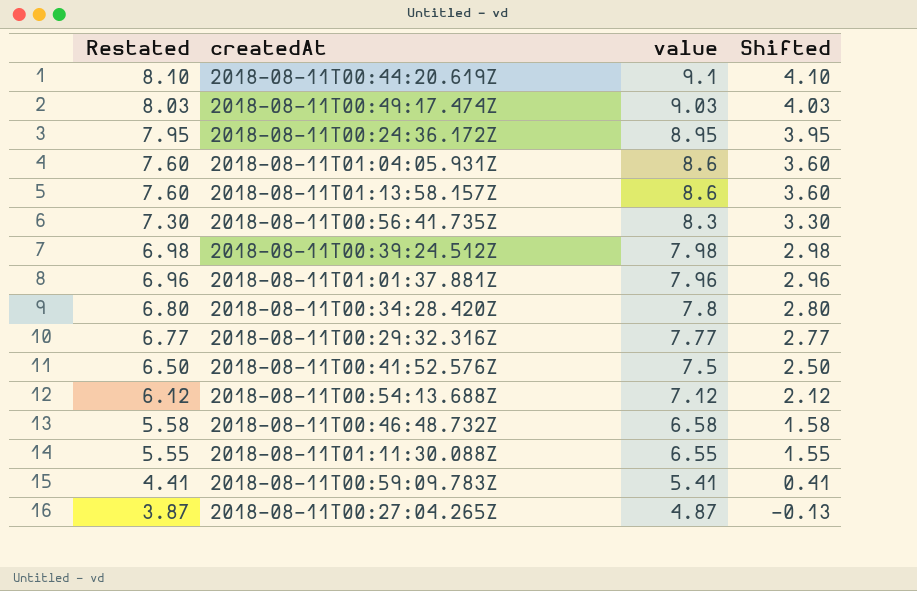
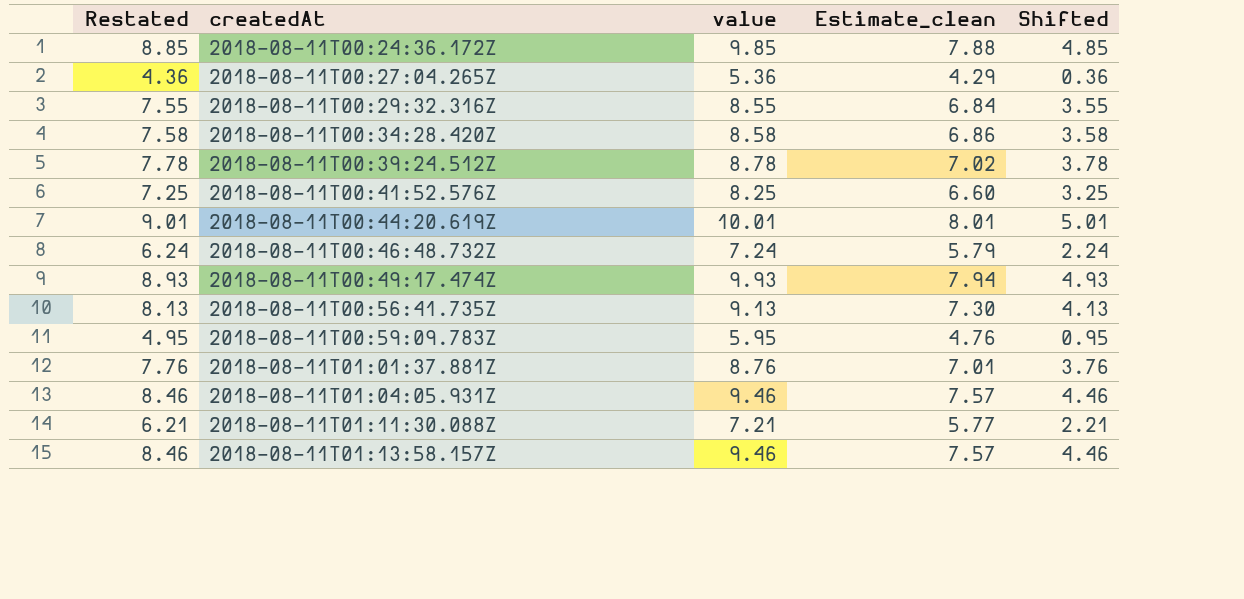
row order: Restated descending -> createdAt ascending
column Estimate_clean | formula: none -> [value] * 0.8
row 2018-08-11T00:54:13.688Z: 6.12 | 7.12 | 2.12 -> none
2018-08-11T00:24:36.172Z | Restated: 7.95 -> 8.85
2018-08-11T00:24:36.172Z | value: 8.95 -> 9.85
2018-08-11T00:24:36.172Z | Shifted: 3.95 -> 4.85
2018-08-11T00:27:04.265Z | Restated: 3.87 -> 4.36
2018-08-11T00:27:04.265Z | value: 4.87 -> 5.36
2018-08-11T00:27:04.265Z | Shifted: -0.13 -> 0.36
2018-08-11T00:29:32.316Z | Restated: 6.77 -> 7.55
2018-08-11T00:29:32.316Z | value: 7.77 -> 8.55
2018-08-11T00:29:32.316Z | Shifted: 2.77 -> 3.55
2018-08-11T00:34:28.420Z | Restated: 6.80 -> 7.58
2018-08-11T00:34:28.420Z | value: 7.8 -> 8.58
2018-08-11T00:34:28.420Z | Shifted: 2.80 -> 3.58
2018-08-11T00:39:24.512Z | Restated: 6.98 -> 7.78
2018-08-11T00:39:24.512Z | value: 7.98 -> 8.78
2018-08-11T00:39:24.512Z | Shifted: 2.98 -> 3.78
2018-08-11T00:41:52.576Z | Restated: 6.50 -> 7.25
2018-08-11T00:41:52.576Z | value: 7.5 -> 8.25
2018-08-11T00:41:52.576Z | Shifted: 2.50 -> 3.25
2018-08-11T00:44:20.619Z | Restated: 8.10 -> 9.01
2018-08-11T00:44:20.619Z | value: 9.1 -> 10.01
2018-08-11T00:44:20.619Z | Shifted: 4.10 -> 5.01
2018-08-11T00:46:48.732Z | Restated: 5.58 -> 6.24
2018-08-11T00:46:48.732Z | value: 6.58 -> 7.24
2018-08-11T00:46:48.732Z | Shifted: 1.58 -> 2.24
2018-08-11T00:49:17.474Z | Restated: 8.03 -> 8.93
2018-08-11T00:49:17.474Z | value: 9.03 -> 9.93
2018-08-11T00:49:17.474Z | Shifted: 4.03 -> 4.93
2018-08-11T00:56:41.735Z | Restated: 7.30 -> 8.13
2018-08-11T00:56:41.735Z | value: 8.3 -> 9.13
2018-08-11T00:56:41.735Z | Shifted: 3.30 -> 4.13
2018-08-11T00:59:09.783Z | Restated: 4.41 -> 4.95
2018-08-11T00:59:09.783Z | value: 5.41 -> 5.95
2018-08-11T00:59:09.783Z | Shifted: 0.41 -> 0.95
2018-08-11T01:01:37.881Z | Restated: 6.96 -> 7.76
2018-08-11T01:01:37.881Z | value: 7.96 -> 8.76
2018-08-11T01:01:37.881Z | Shifted: 2.96 -> 3.76
2018-08-11T01:04:05.931Z | Restated: 7.60 -> 8.46
2018-08-11T01:04:05.931Z | value: 8.6 -> 9.46
2018-08-11T01:04:05.931Z | Shifted: 3.60 -> 4.46
2018-08-11T01:11:30.088Z | Restated: 5.55 -> 6.21
2018-08-11T01:11:30.088Z | value: 6.55 -> 7.21
2018-08-11T01:11:30.088Z | Shifted: 1.55 -> 2.21
2018-08-11T01:13:58.157Z | Restated: 7.60 -> 8.46
2018-08-11T01:13:58.157Z | value: 8.6 -> 9.46
2018-08-11T01:13:58.157Z | Shifted: 3.60 -> 4.46

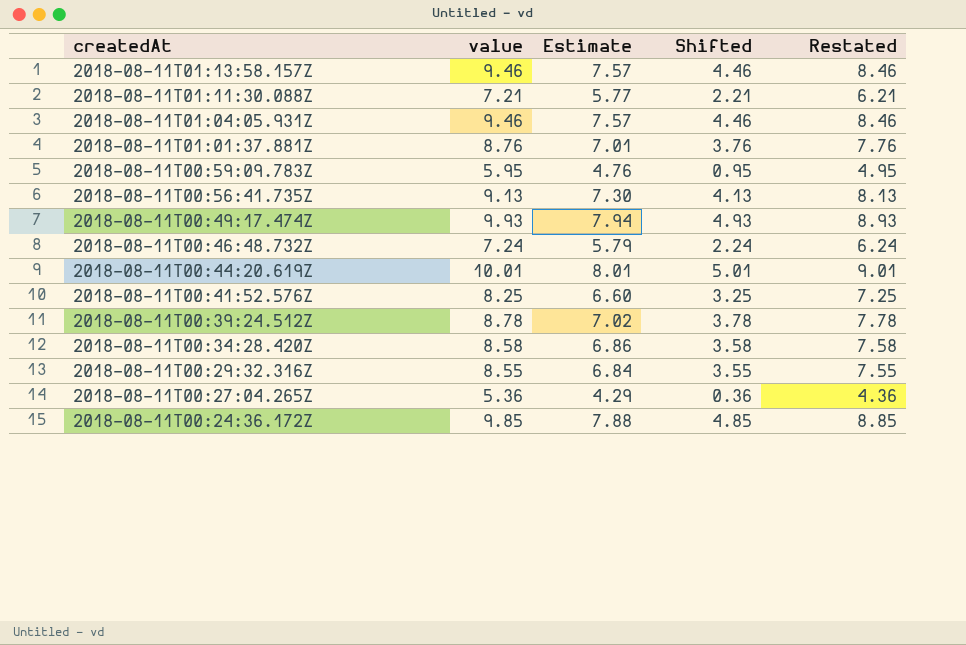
row order: createdAt ascending -> createdAt descending
column name: Estimate_clean -> Estimate
column Restated | position: 1 -> 5

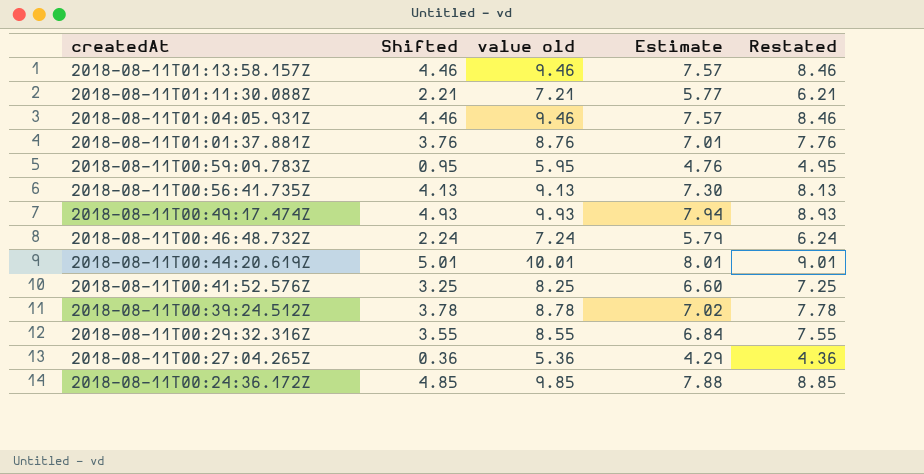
column Shifted | position: 4 -> 2
column name: value -> value old
row 2018-08-11T00:34:28.420Z: 8.58 | 6.86 | 3.58 | 7.58 -> none

